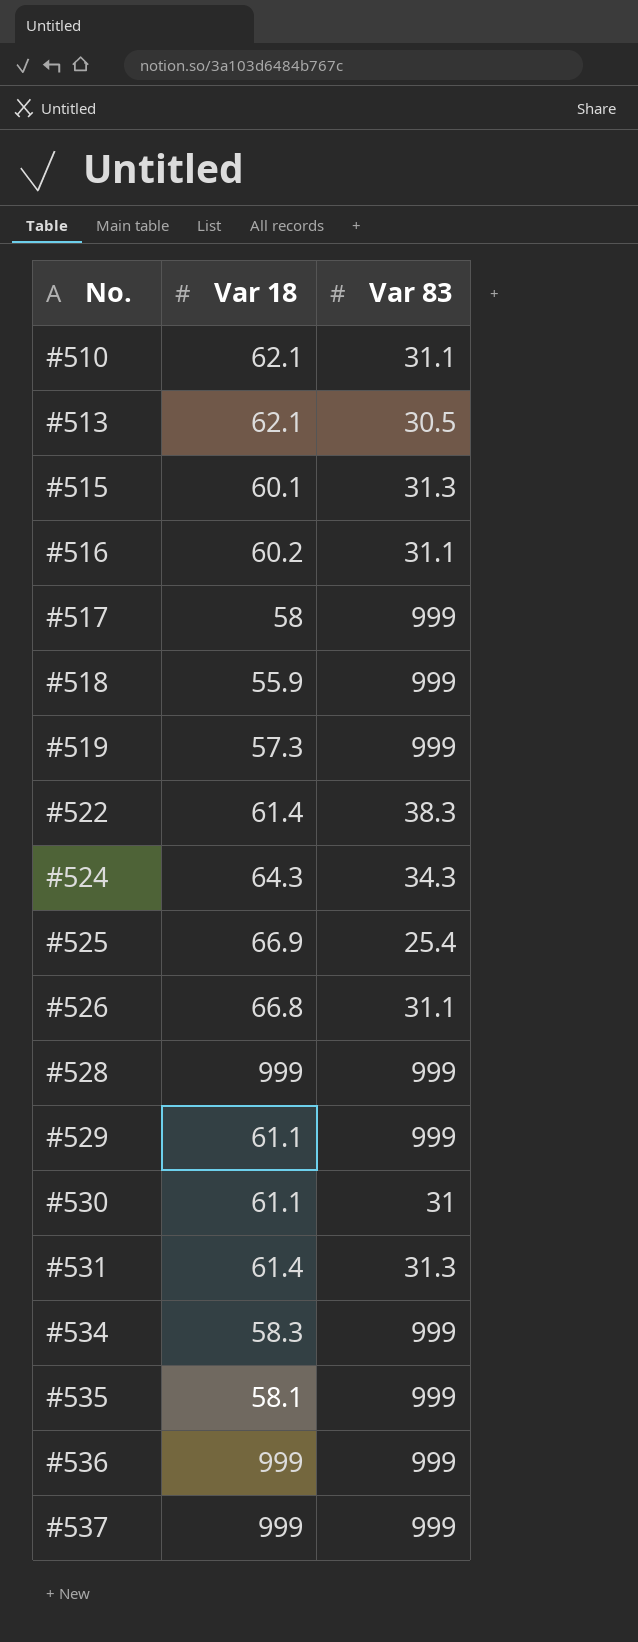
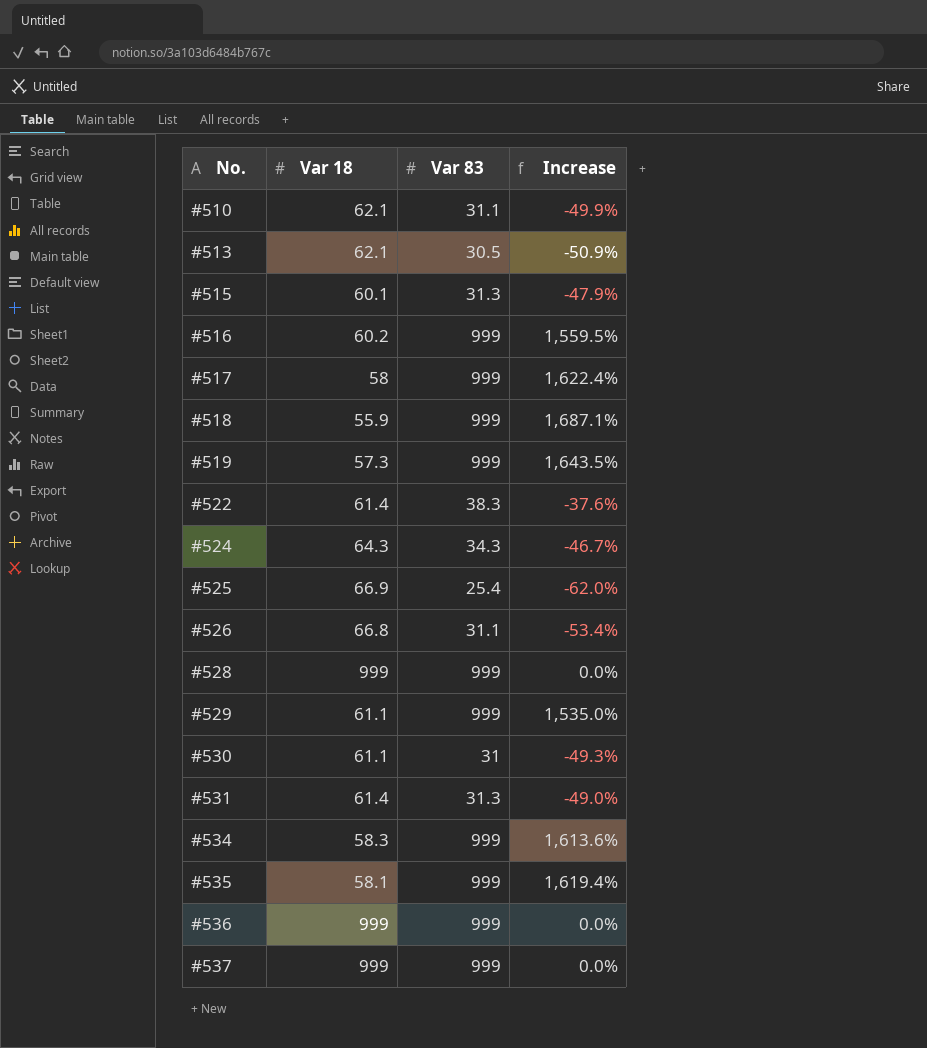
column Increase | formula: none -> ([Var 83] - [Var 18]) / [Var 18]
#516 | Var 83: 31.1 -> 999

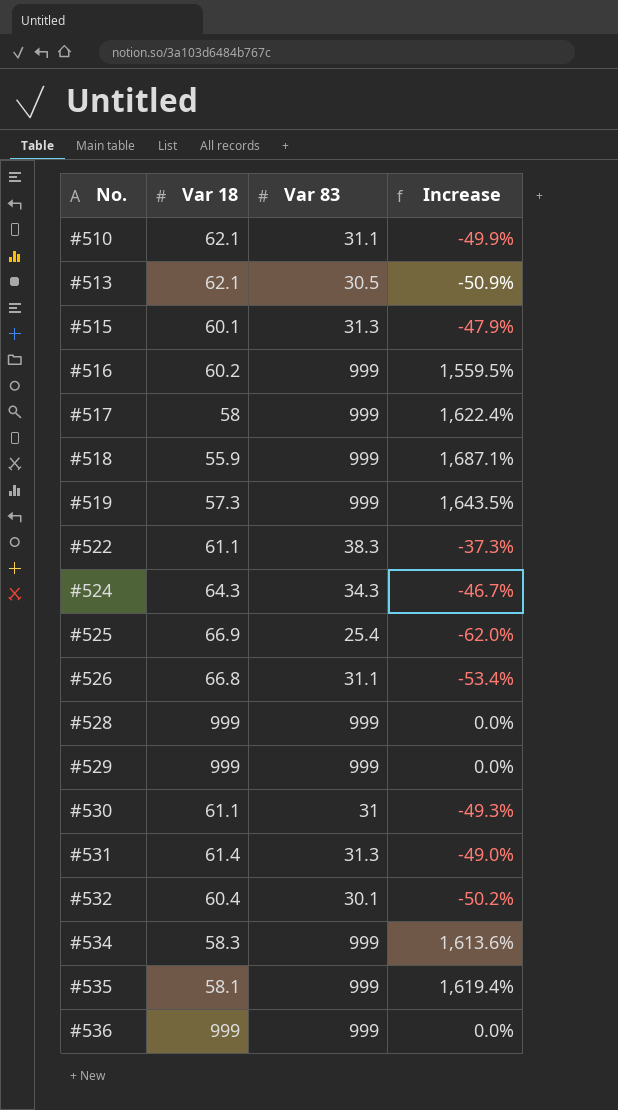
row #537: 999 | 999 | 0.0% -> none
#522 | Var 18: 61.4 -> 61.1
#522 | Increase: -37.6% -> -37.3%
#529 | Var 18: 61.1 -> 999
#529 | Increase: 1,535.0% -> 0.0%
row #532: none -> 60.4 | 30.1 | -50.2%

